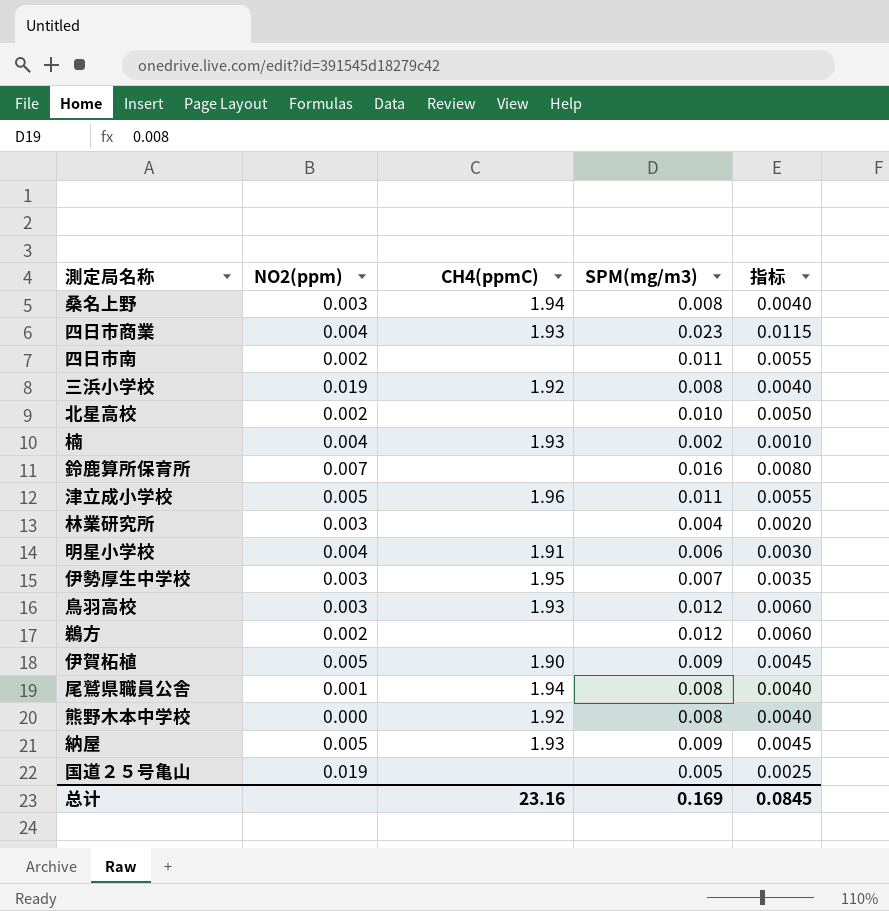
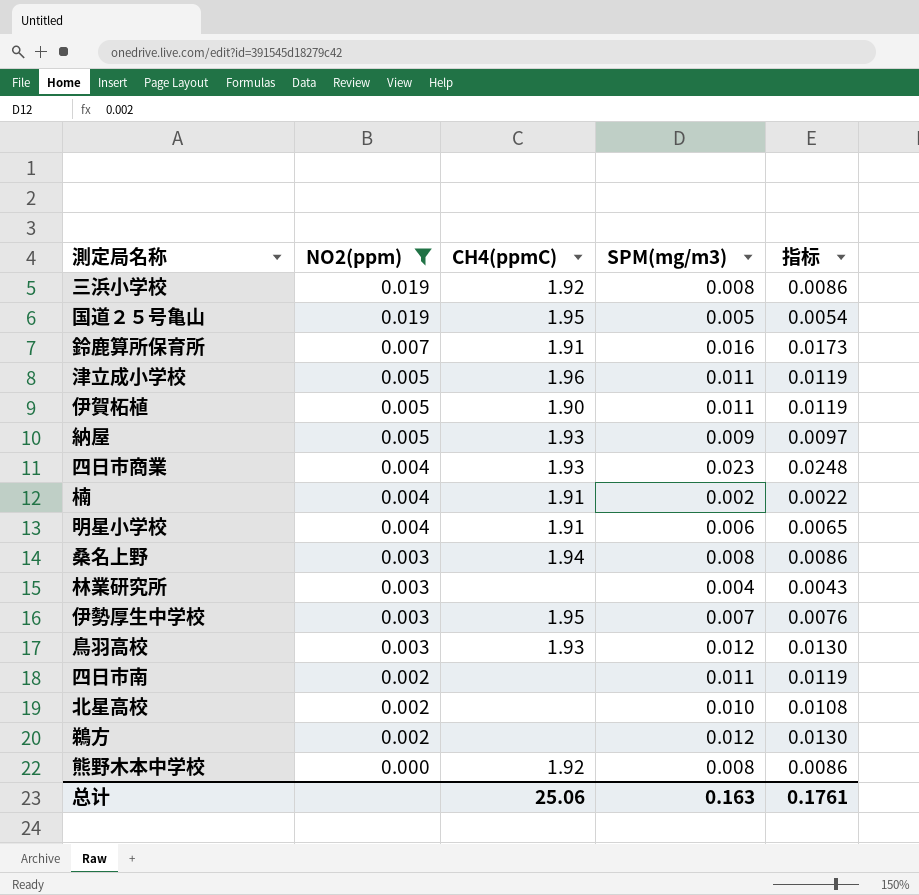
filter: none -> NO2(ppm) != 0.001
row order: none -> NO2(ppm) descending
column 指标 | formula: [SPM(mg/m3)] * 0.5 -> [SPM(mg/m3)] * 1.08
国道２５号亀山 | CH4(ppmC): none -> 1.95
鈴鹿算所保育所 | CH4(ppmC): none -> 1.91
伊賀柘植 | SPM(mg/m3): 0.009 -> 0.011
楠 | CH4(ppmC): 1.93 -> 1.91
总计 | CH4(ppmC): 23.16 -> 25.06
总计 | SPM(mg/m3): 0.169 -> 0.163
总计 | 指标: 0.0845 -> 0.1761

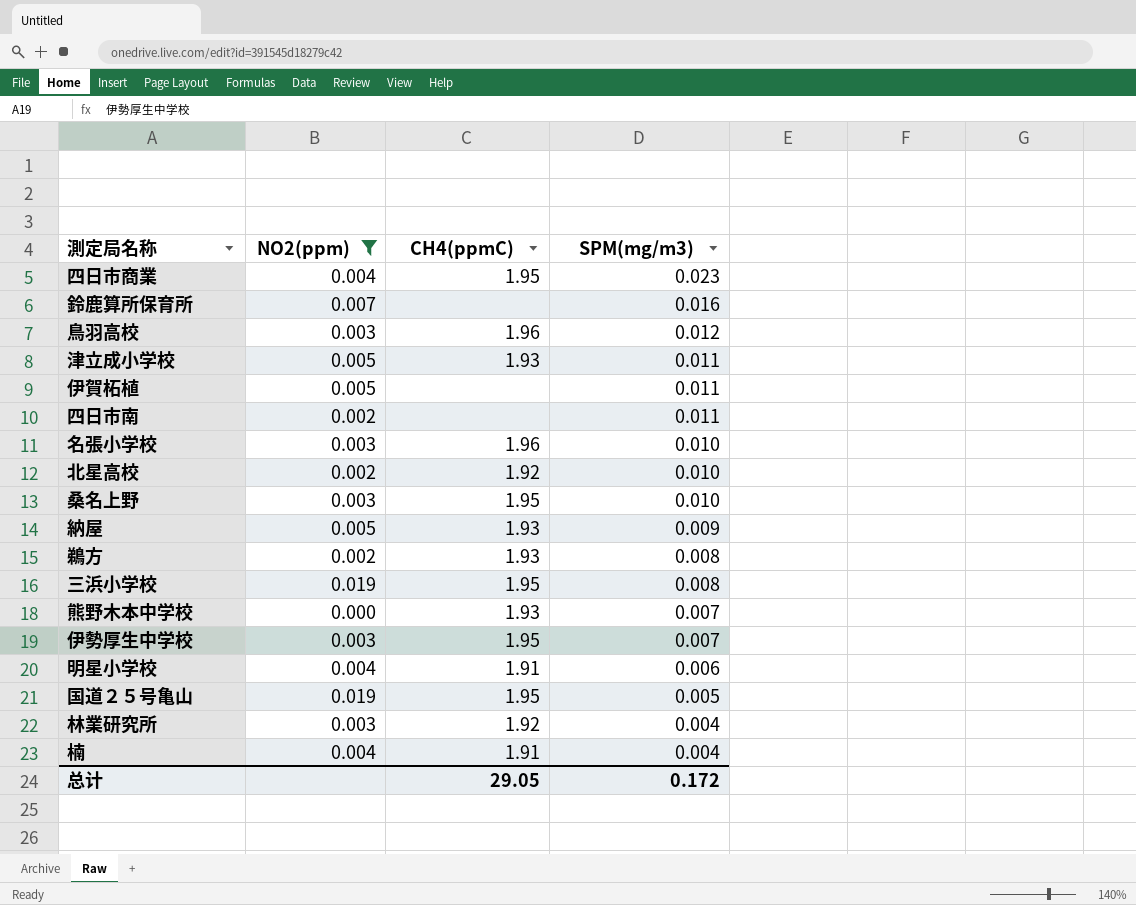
row order: NO2(ppm) descending -> SPM(mg/m3) descending
column 指标 | formula: [SPM(mg/m3)] * 1.08 -> none
四日市商業 | CH4(ppmC): 1.93 -> 1.95
鈴鹿算所保育所 | CH4(ppmC): 1.91 -> none
鳥羽高校 | CH4(ppmC): 1.93 -> 1.96
津立成小学校 | CH4(ppmC): 1.96 -> 1.93
伊賀柘植 | CH4(ppmC): 1.90 -> none
row 名張小学校: none -> 0.003 | 1.96 | 0.010
北星高校 | CH4(ppmC): none -> 1.92
桑名上野 | CH4(ppmC): 1.94 -> 1.95
桑名上野 | SPM(mg/m3): 0.008 -> 0.010
鵜方 | CH4(ppmC): none -> 1.93
鵜方 | SPM(mg/m3): 0.012 -> 0.008
三浜小学校 | CH4(ppmC): 1.92 -> 1.95
熊野木本中学校 | CH4(ppmC): 1.92 -> 1.93
熊野木本中学校 | SPM(mg/m3): 0.008 -> 0.007
林業研究所 | CH4(ppmC): none -> 1.92
楠 | SPM(mg/m3): 0.002 -> 0.004
总计 | CH4(ppmC): 25.06 -> 29.05
总计 | SPM(mg/m3): 0.163 -> 0.172

